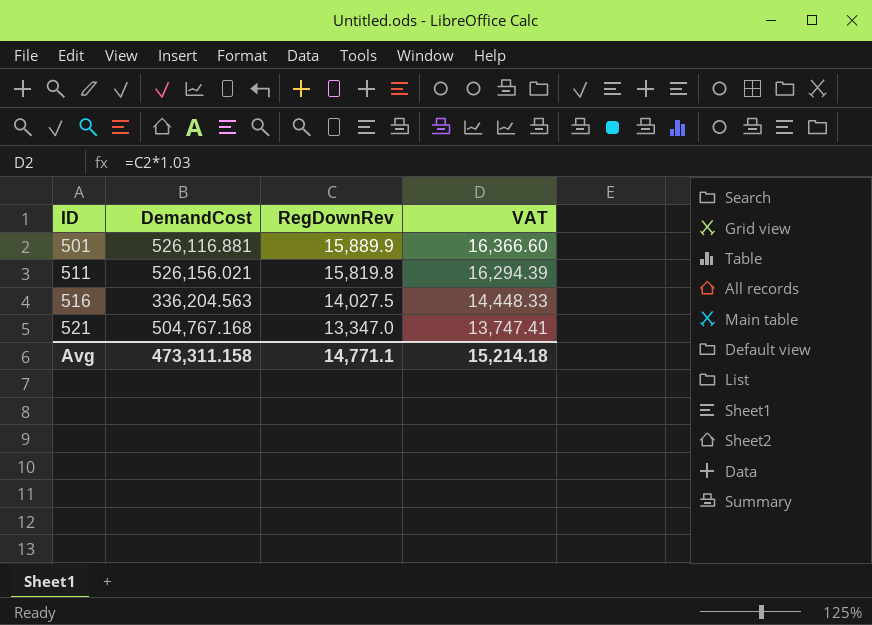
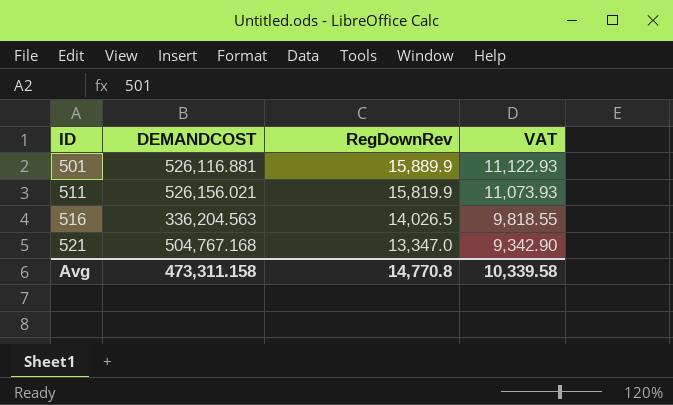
column name: DemandCost -> DEMANDCOST
column VAT | formula: [RegDownRev] * 1.03 -> [RegDownRev] * 0.7
511 | RegDownRev: 15,819.8 -> 15,819.9
516 | RegDownRev: 14,027.5 -> 14,026.5
Avg | RegDownRev: 14,771.1 -> 14,770.8
Avg | VAT: 15,214.18 -> 10,339.58

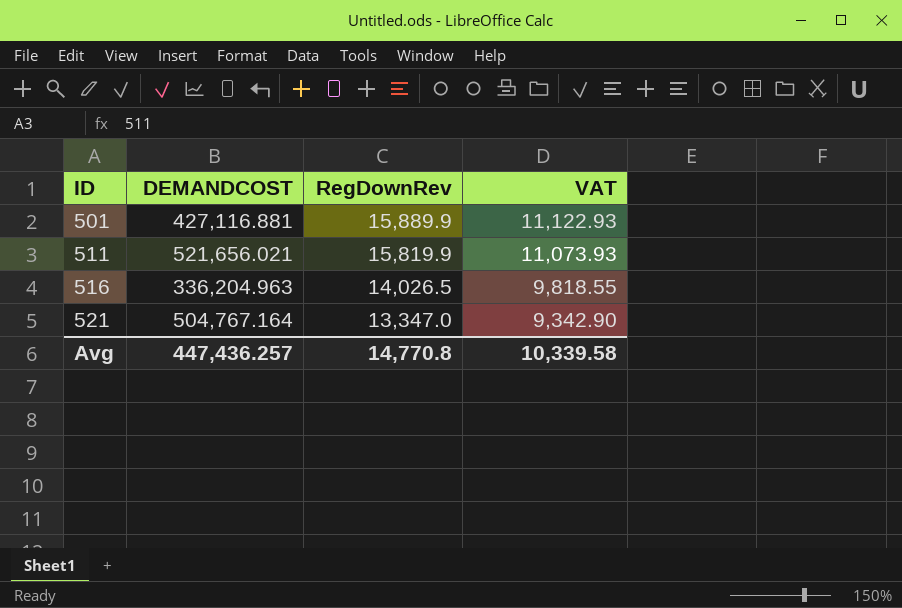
501 | DEMANDCOST: 526,116.881 -> 427,116.881
511 | DEMANDCOST: 526,156.021 -> 521,656.021
516 | DEMANDCOST: 336,204.563 -> 336,204.963
521 | DEMANDCOST: 504,767.168 -> 504,767.164
Avg | DEMANDCOST: 473,311.158 -> 447,436.257

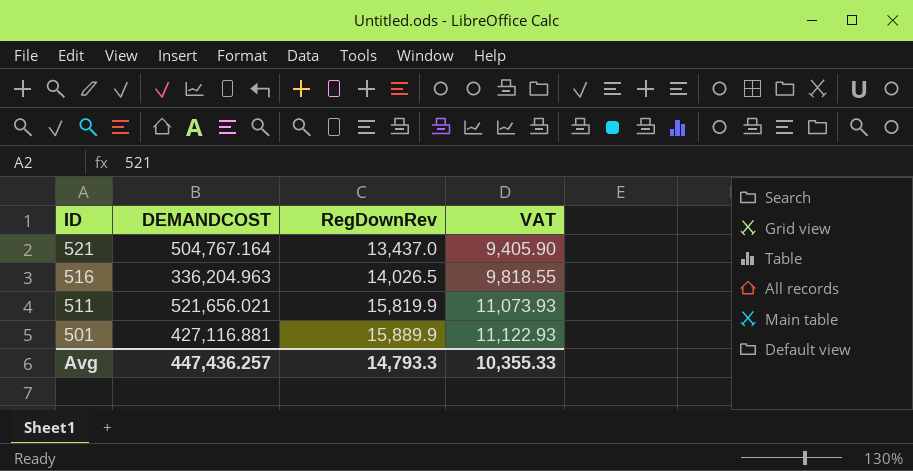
row order: ID ascending -> ID descending
521 | RegDownRev: 13,347.0 -> 13,437.0
521 | VAT: 9,342.90 -> 9,405.90
Avg | RegDownRev: 14,770.8 -> 14,793.3
Avg | VAT: 10,339.58 -> 10,355.33

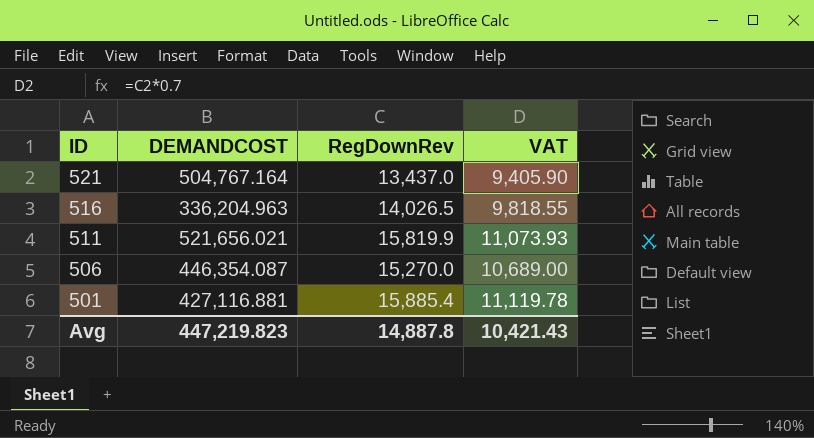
row 506: none -> 446,354.087 | 15,270.0 | 10,689.00
501 | RegDownRev: 15,889.9 -> 15,885.4
501 | VAT: 11,122.93 -> 11,119.78
Avg | DEMANDCOST: 447,436.257 -> 447,219.823
Avg | RegDownRev: 14,793.3 -> 14,887.8
Avg | VAT: 10,355.33 -> 10,421.43

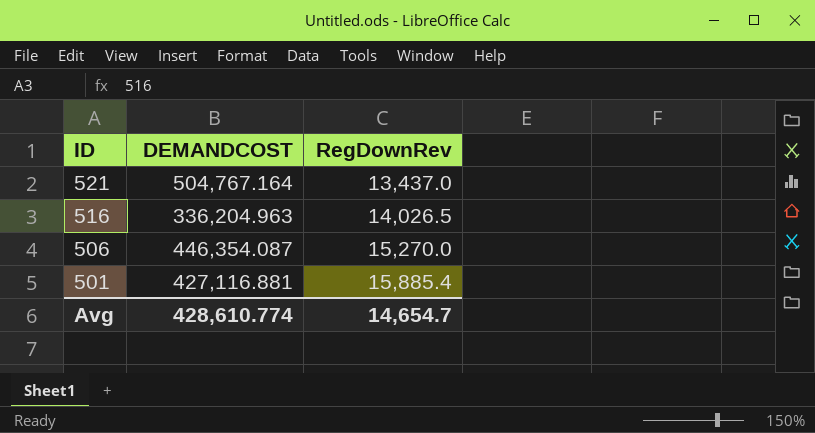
column VAT | formula: [RegDownRev] * 0.7 -> none
row 511: 521,656.021 | 15,819.9 | 11,073.93 -> none
Avg | DEMANDCOST: 447,219.823 -> 428,610.774
Avg | RegDownRev: 14,887.8 -> 14,654.7

